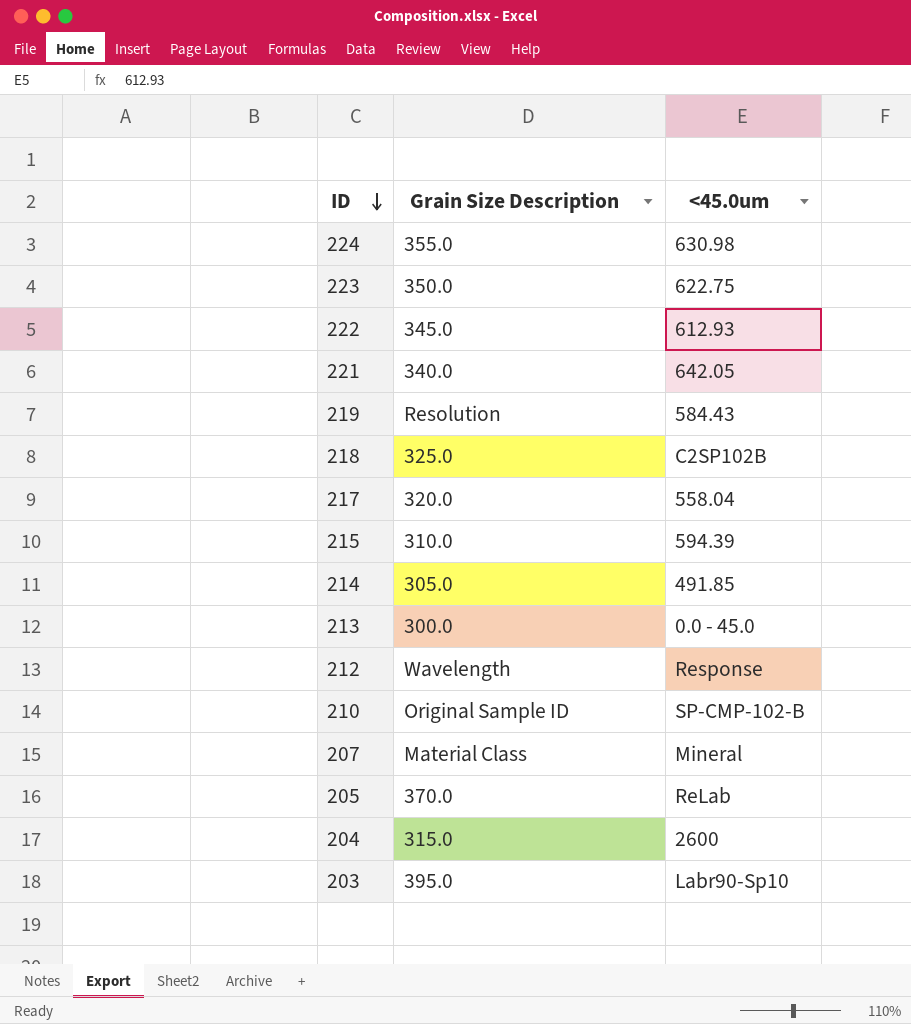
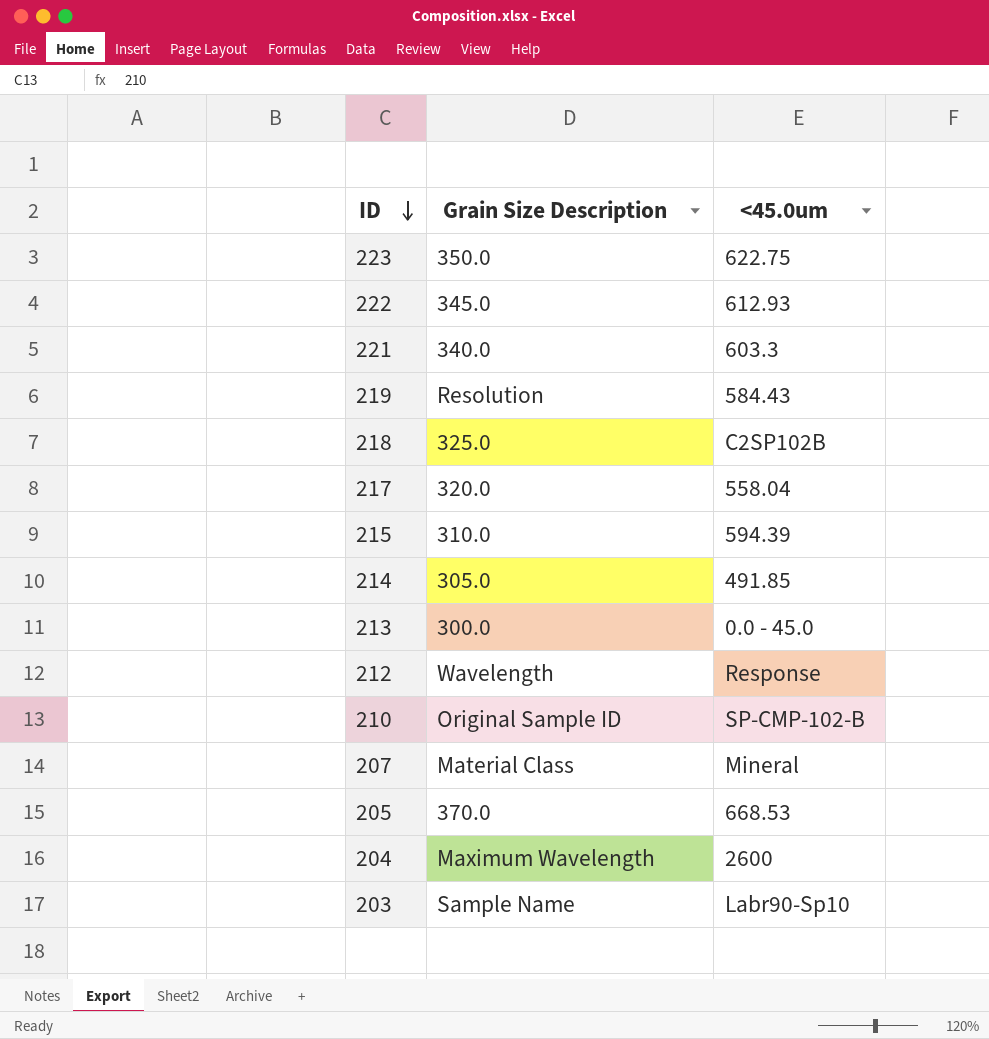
row 224: 355.0 | 630.98 -> none
221 | <45.0um: 642.05 -> 603.3
205 | <45.0um: ReLab -> 668.53
204 | Grain Size Description: 315.0 -> Maximum Wavelength
203 | Grain Size Description: 395.0 -> Sample Name

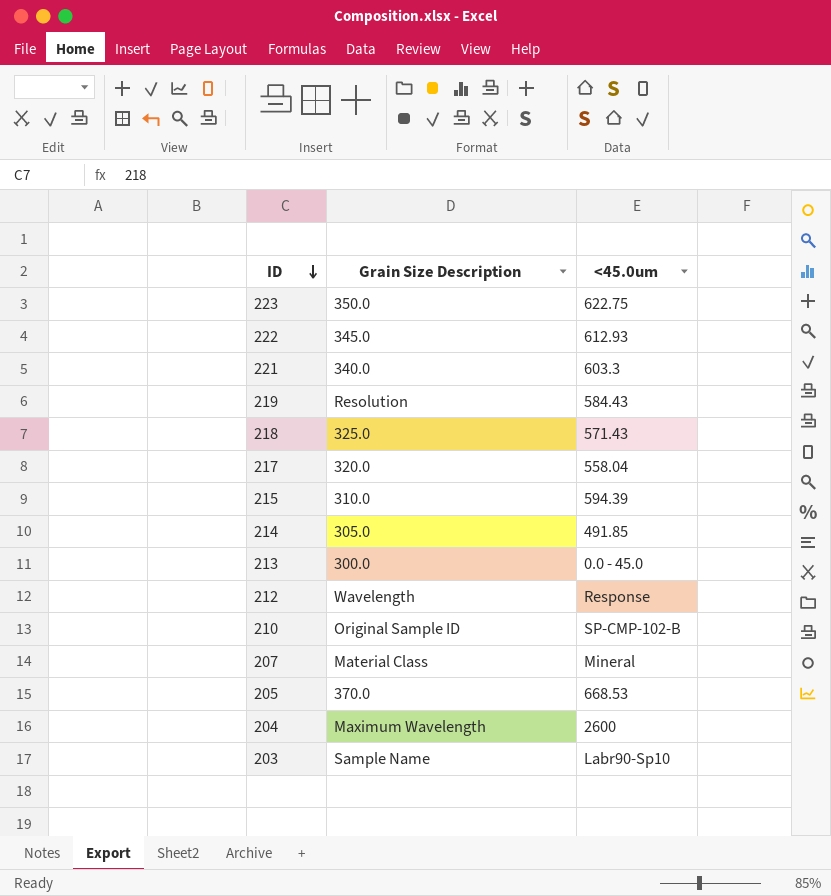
218 | <45.0um: C2SP102B -> 571.43

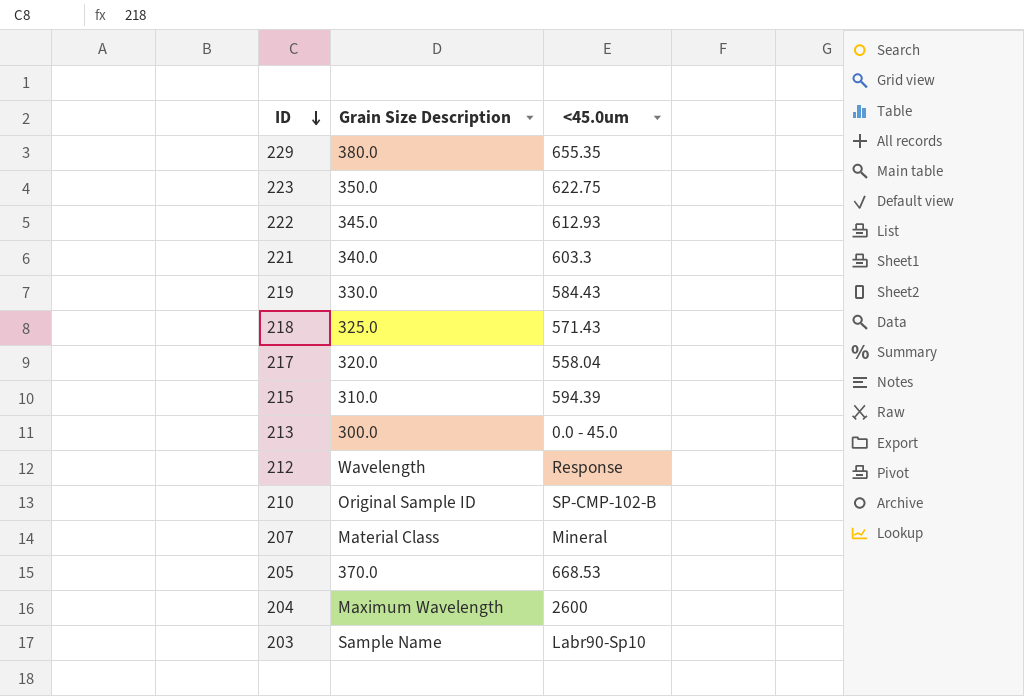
row 214: 305.0 | 491.85 -> none
row 229: none -> 380.0 | 655.35
219 | Grain Size Description: Resolution -> 330.0

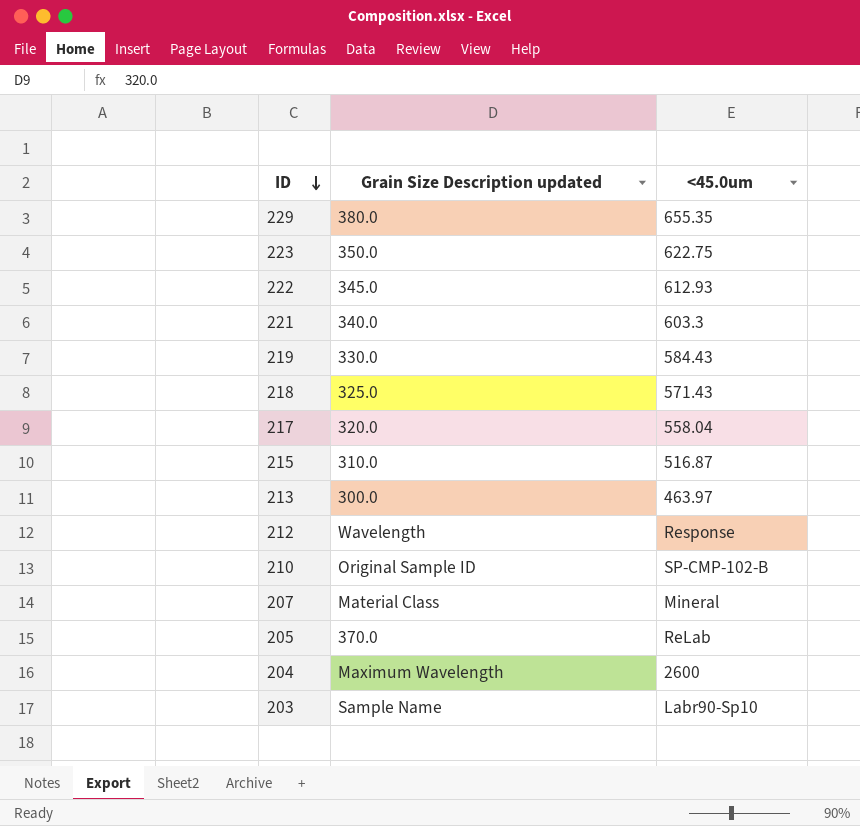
column name: Grain Size Description -> Grain Size Description updated
215 | <45.0um: 594.39 -> 516.87
213 | <45.0um: 0.0 - 45.0 -> 463.97
205 | <45.0um: 668.53 -> ReLab

